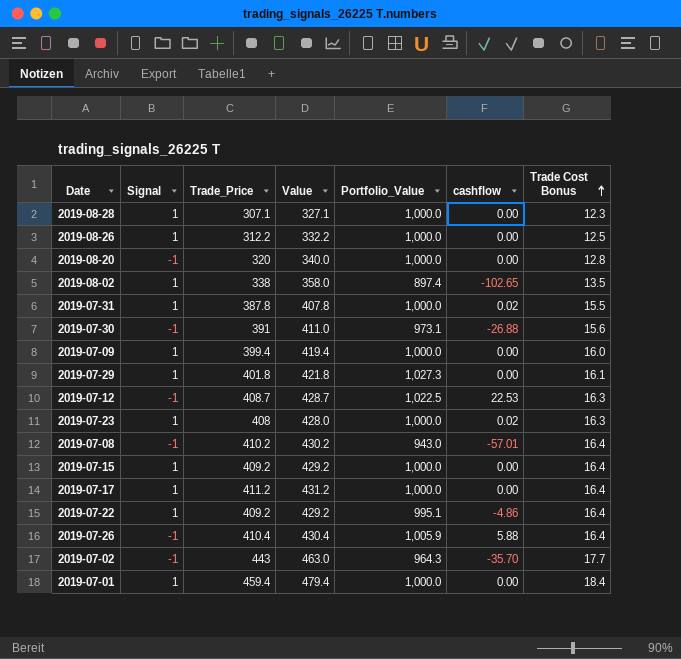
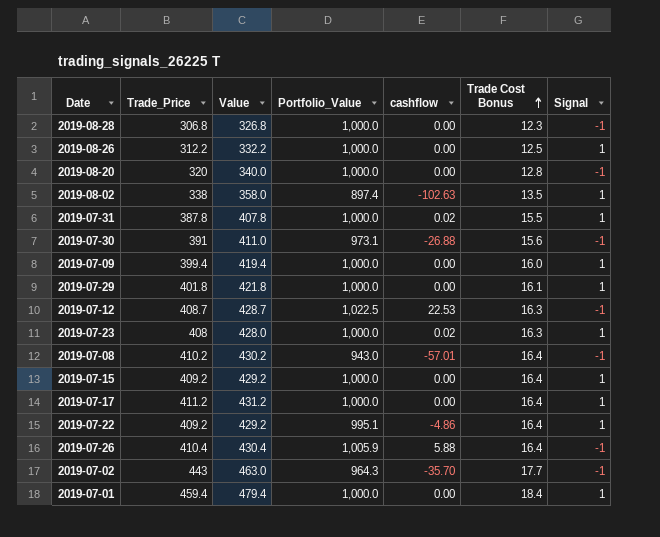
column Signal | position: 2 -> 7
2019-08-28 | Trade_Price: 307.1 -> 306.8
2019-08-28 | Value: 327.1 -> 326.8
2019-08-28 | Signal: 1 -> -1
2019-08-02 | cashflow: -102.65 -> -102.63
2019-07-29 | Portfolio_Value: 1,027.3 -> 1,000.0

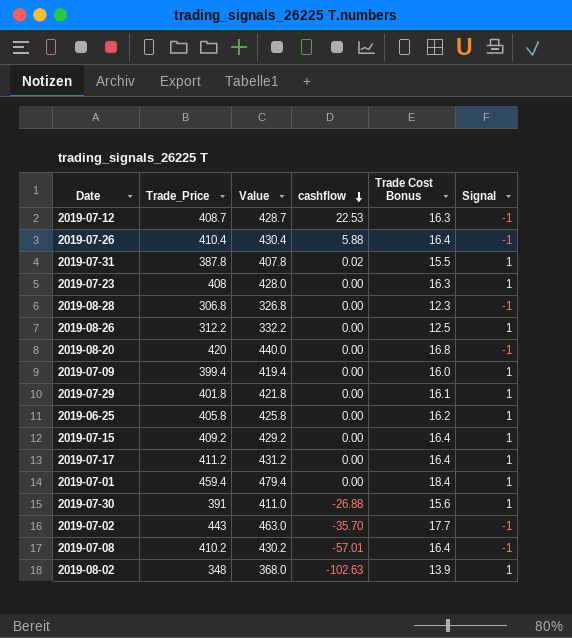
row order: Trade Cost Bonus ascending -> cashflow descending
column Portfolio_Value | position: 4 -> none
row 2019-07-22: 409.2 | 429.2 | 995.1 | -4.86 | 16.4 | 1 -> none
2019-07-23 | cashflow: 0.02 -> 0.00
2019-08-20 | Trade_Price: 320 -> 420
2019-08-20 | Value: 340.0 -> 440.0
2019-08-20 | Trade Cost Bonus: 12.8 -> 16.8
row 2019-06-25: none -> 405.8 | 425.8 | 0.00 | 16.2 | 1
2019-07-30 | Signal: -1 -> 1
2019-08-02 | Trade_Price: 338 -> 348
2019-08-02 | Value: 358.0 -> 368.0
2019-08-02 | Trade Cost Bonus: 13.5 -> 13.9

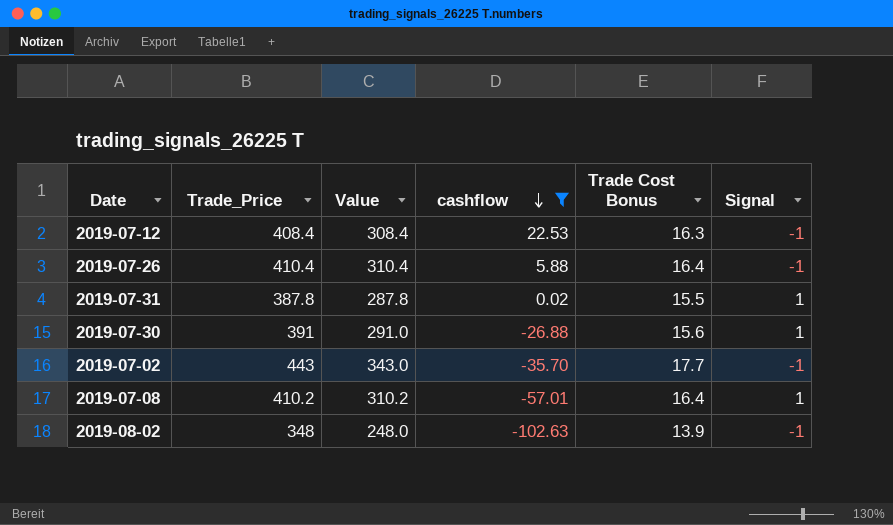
filter: none -> cashflow != 0.00
column Value | formula: [Trade_Price] + 20 -> [Trade_Price] - 100
2019-07-12 | Trade_Price: 408.7 -> 408.4
2019-07-08 | Signal: -1 -> 1
2019-08-02 | Signal: 1 -> -1

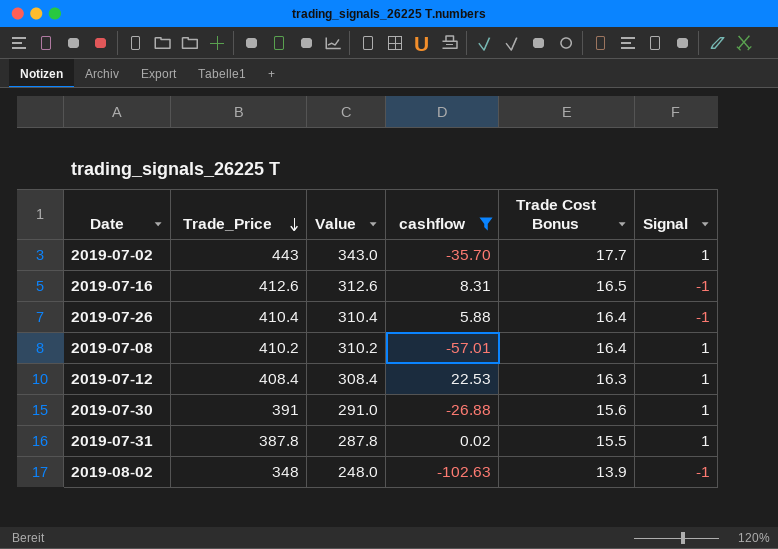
row order: cashflow descending -> Trade_Price descending
2019-07-02 | Signal: -1 -> 1
row 2019-07-16: none -> 412.6 | 312.6 | 8.31 | 16.5 | -1
2019-07-12 | Signal: -1 -> 1

